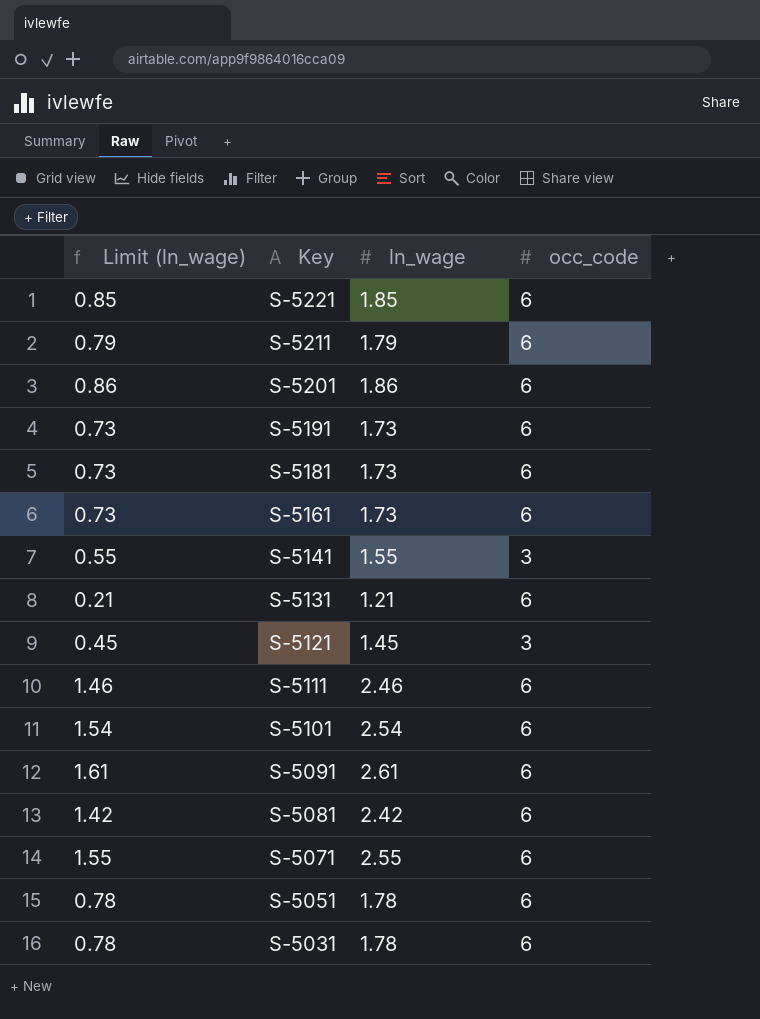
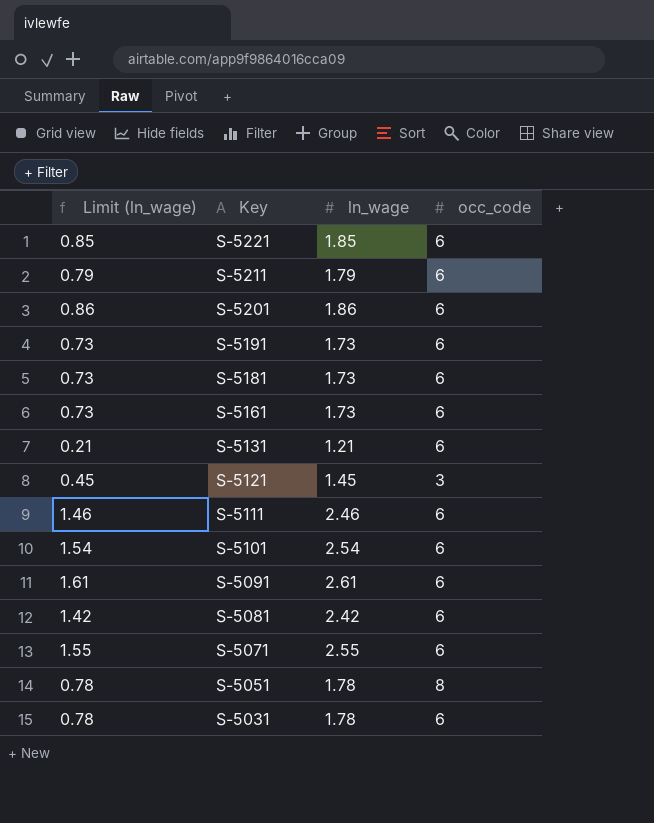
row S-5141: 0.55 | 1.55 | 3 -> none
S-5051 | occ_code: 6 -> 8

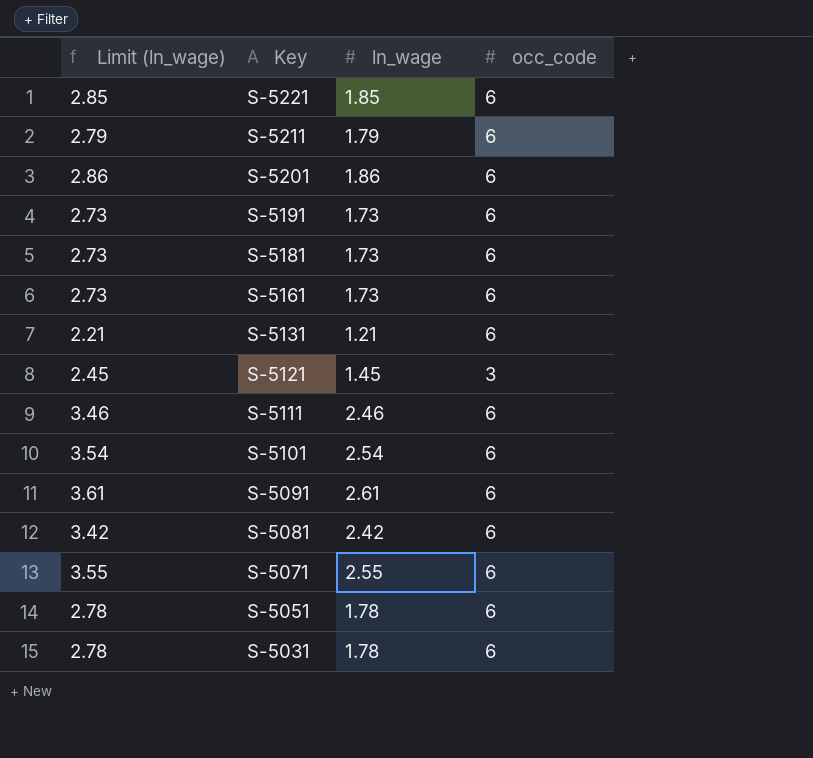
column Limit (ln_wage) | formula: [ln_wage] - 1 -> [ln_wage] + 1
S-5051 | occ_code: 8 -> 6

